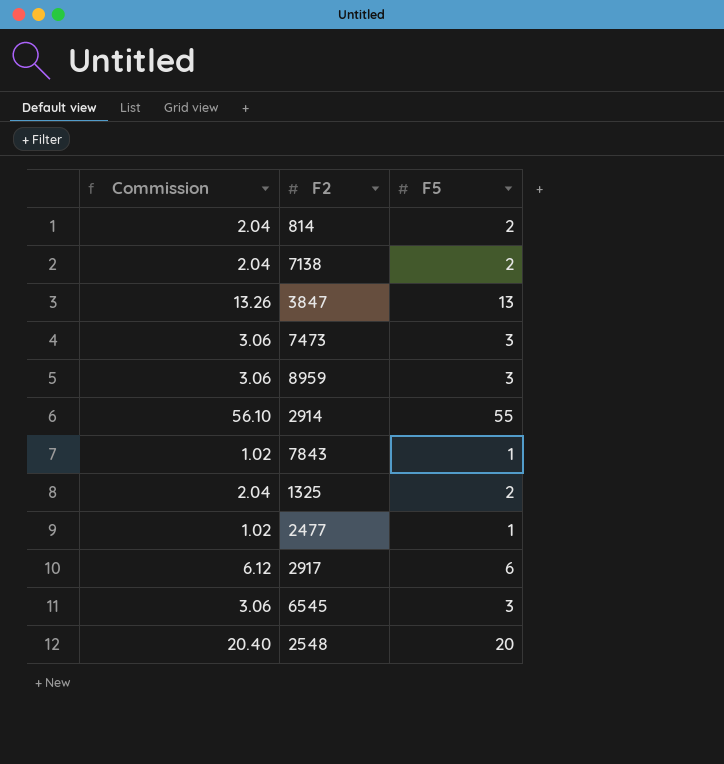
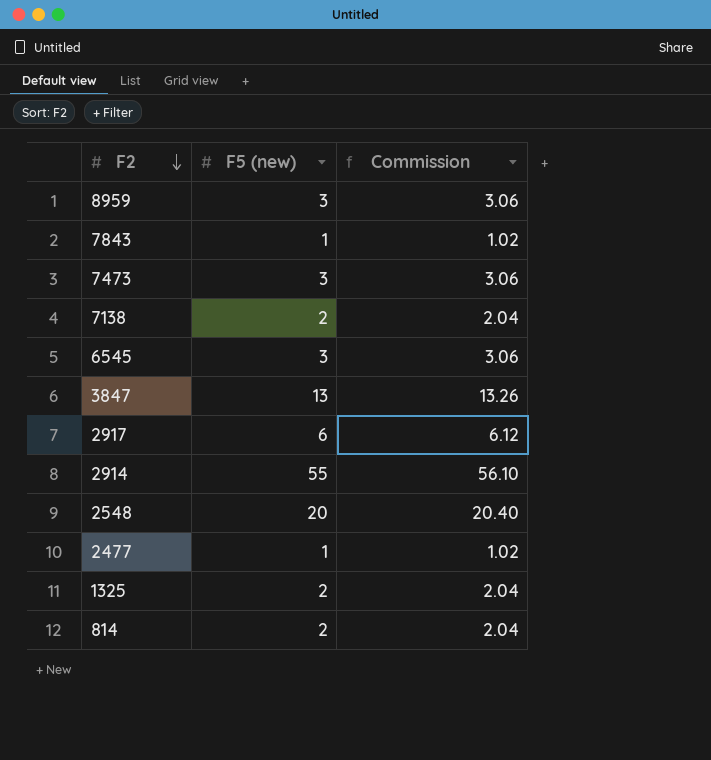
row order: none -> F2 descending
column name: F5 -> F5 (new)
column Commission | position: 1 -> 3

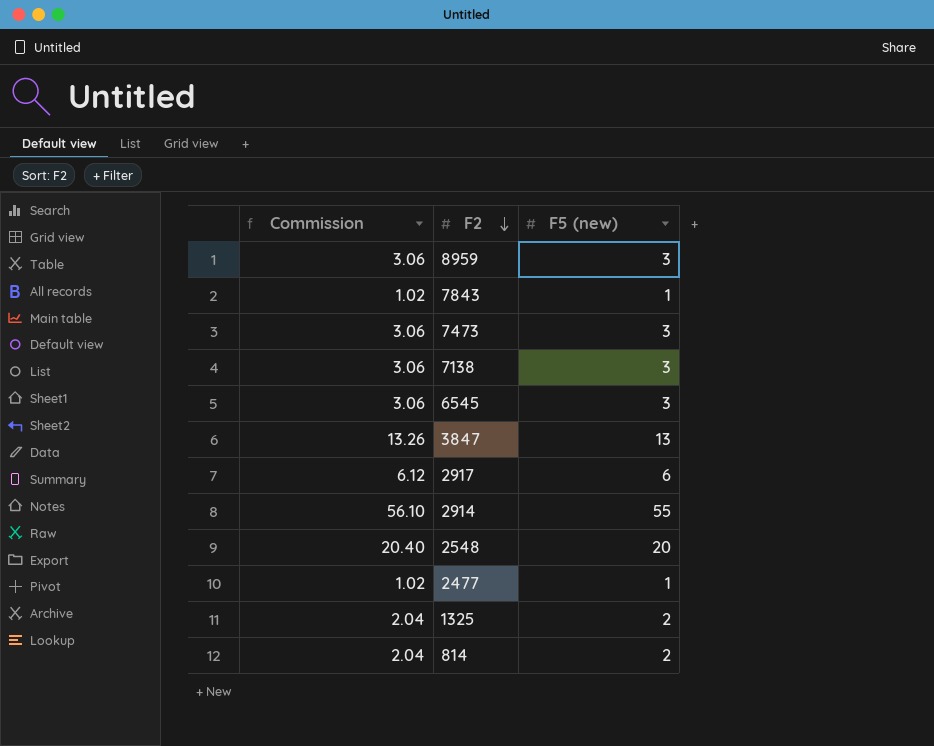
column Commission | position: 3 -> 1
7138 | Commission: 2.04 -> 3.06
7138 | F5 (new): 2 -> 3

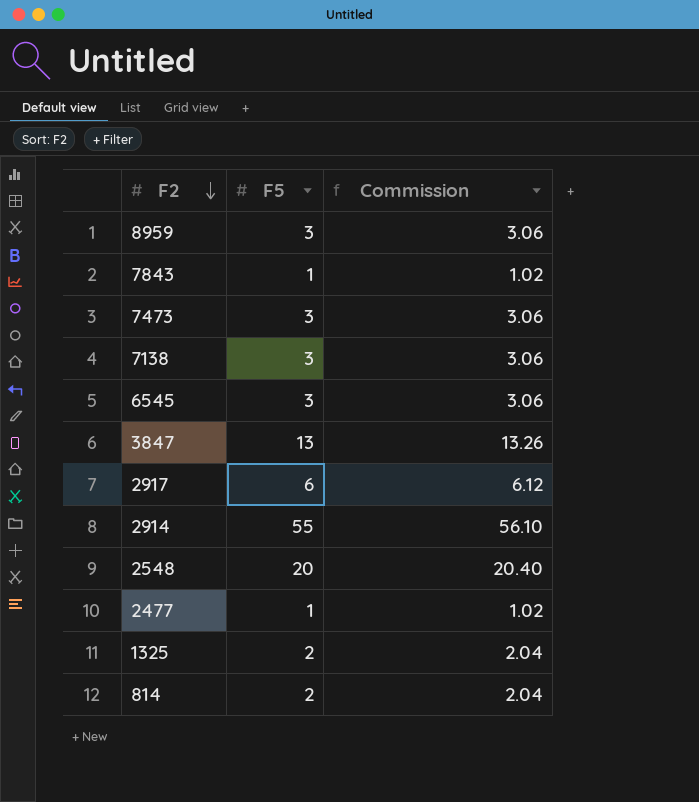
column name: F5 (new) -> F5
column Commission | position: 1 -> 3

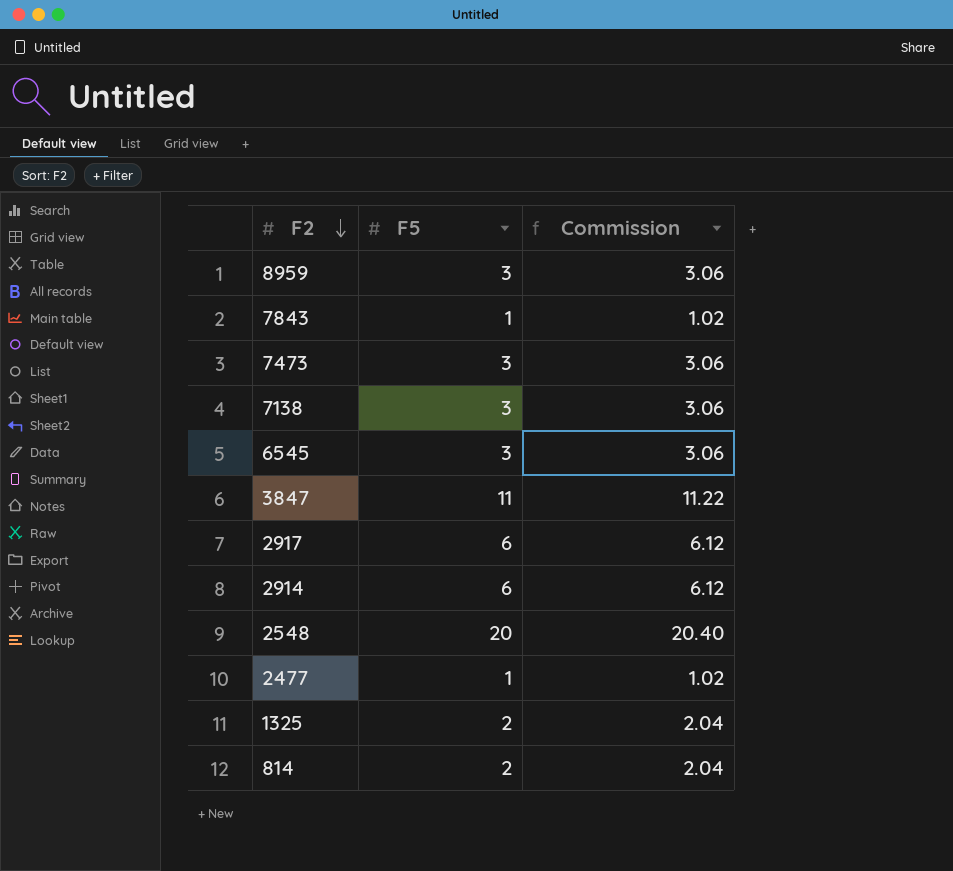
3847 | F5: 13 -> 11
3847 | Commission: 13.26 -> 11.22
2914 | F5: 55 -> 6
2914 | Commission: 56.10 -> 6.12

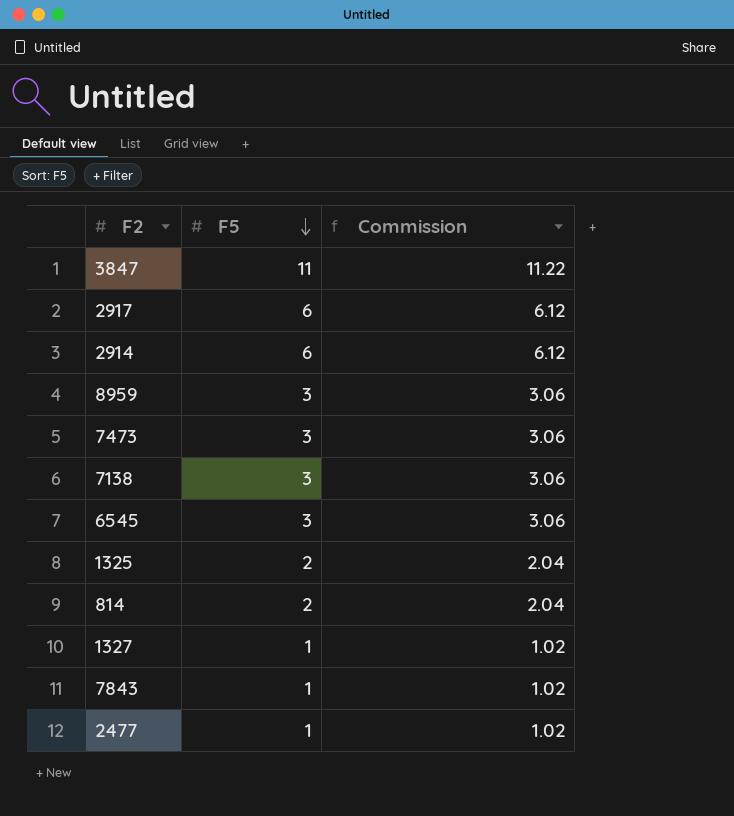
row order: F2 descending -> F5 descending
row 2548: 20 | 20.40 -> none
row 1327: none -> 1 | 1.02

